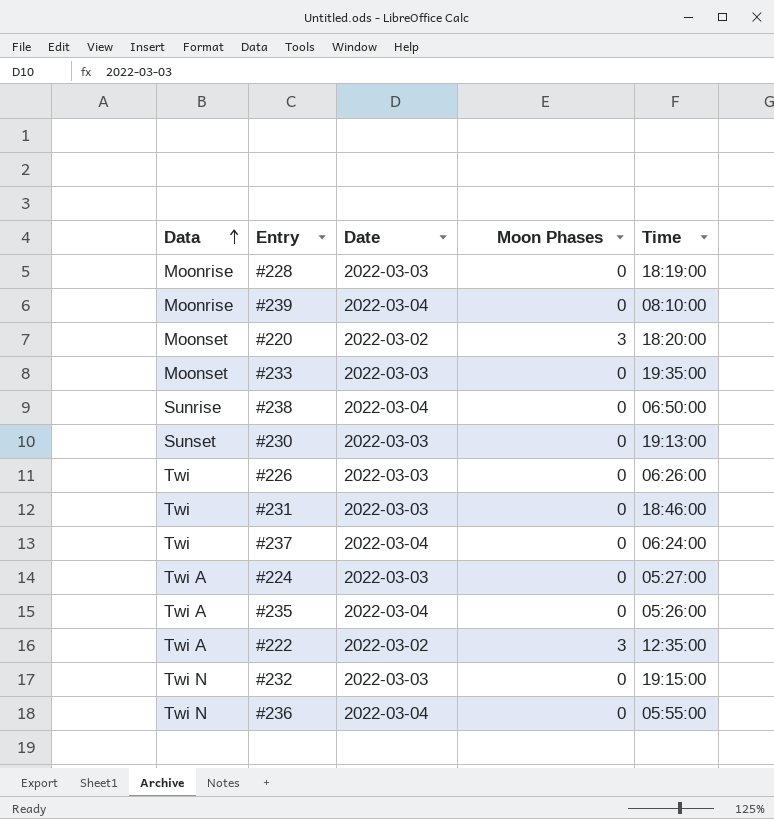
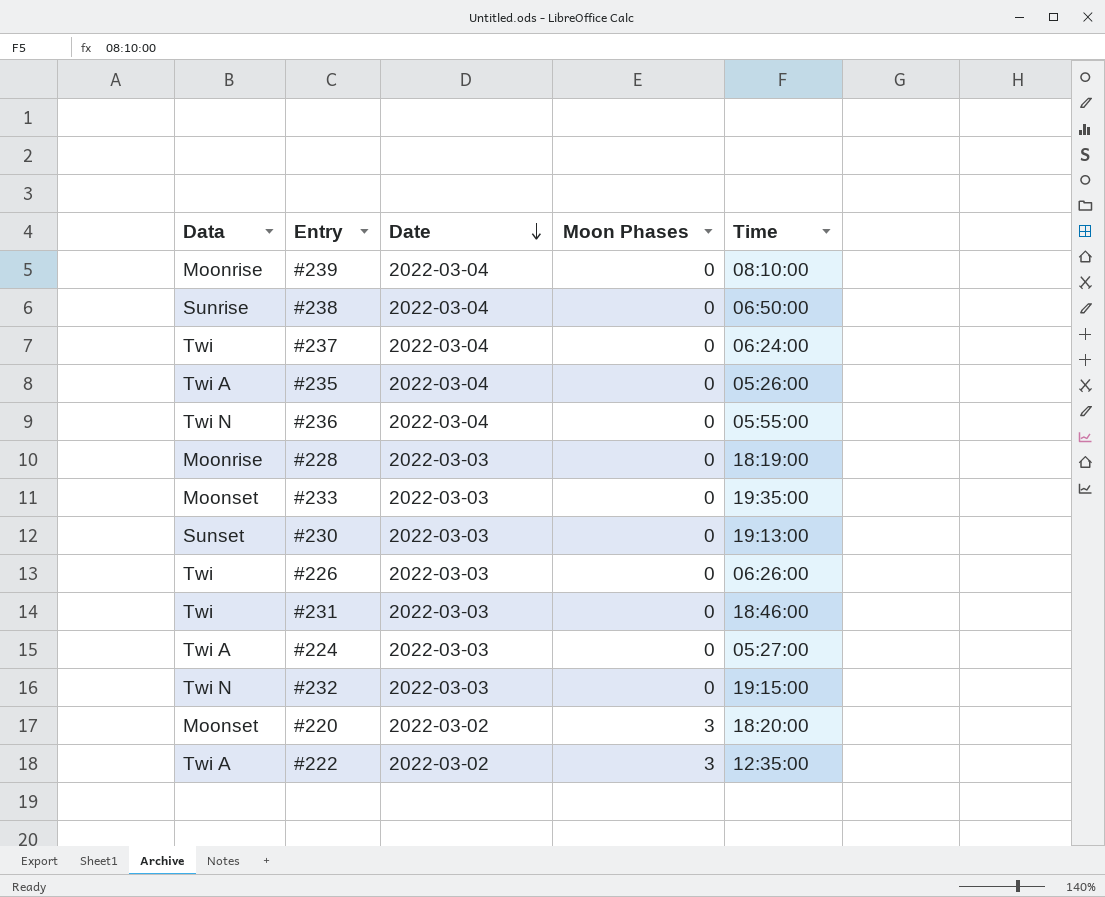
row order: Data ascending -> Date descending

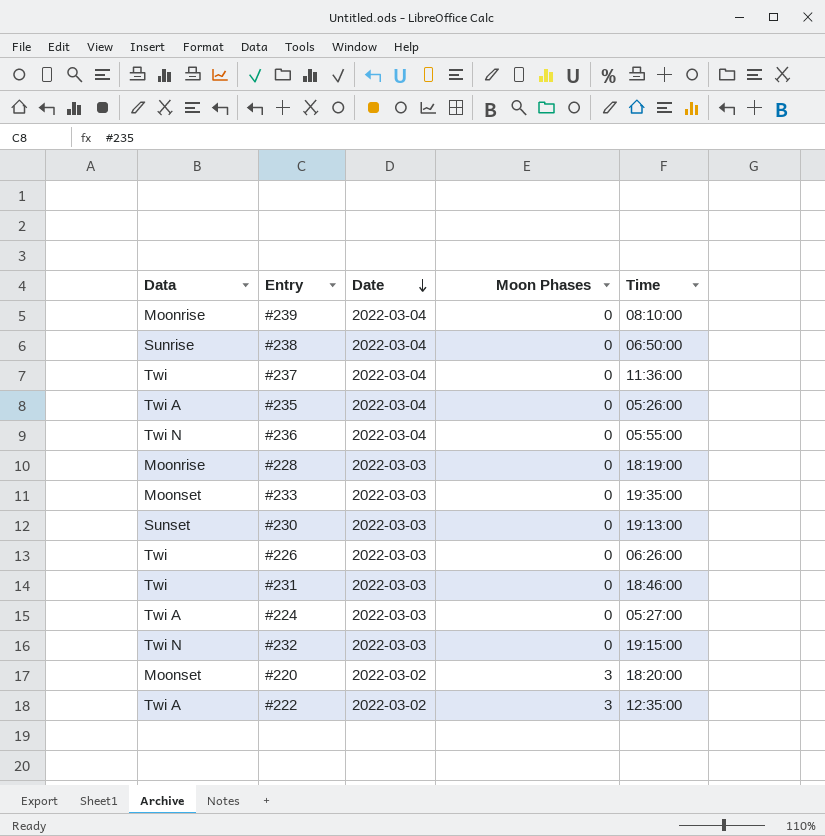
#237 | Time: 06:24:00 -> 11:36:00

